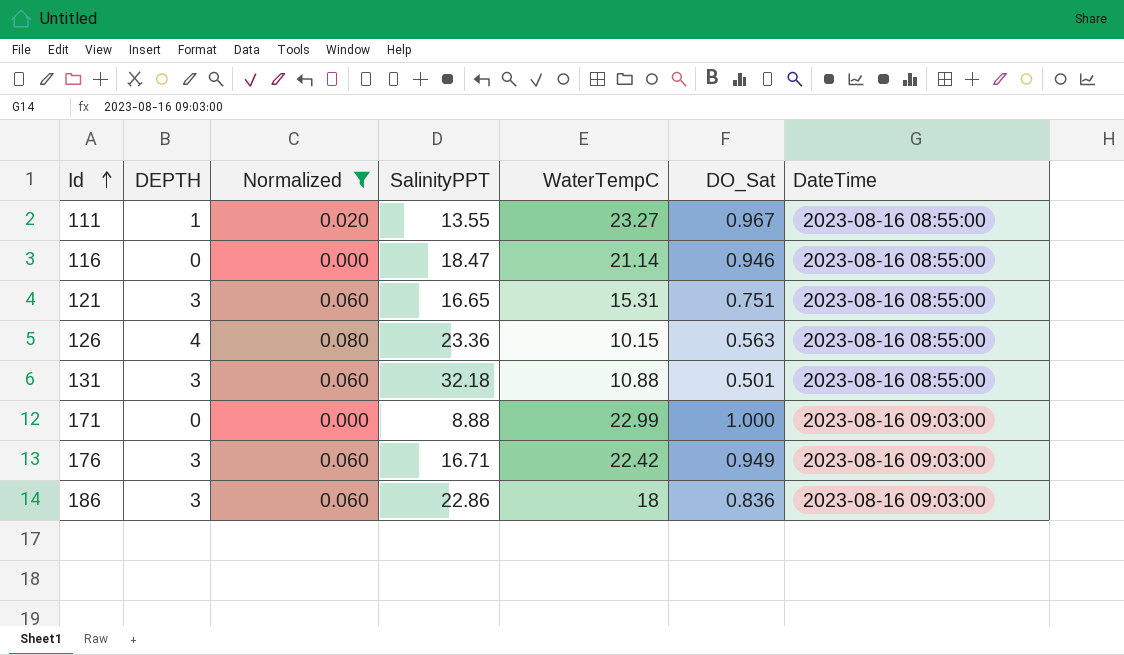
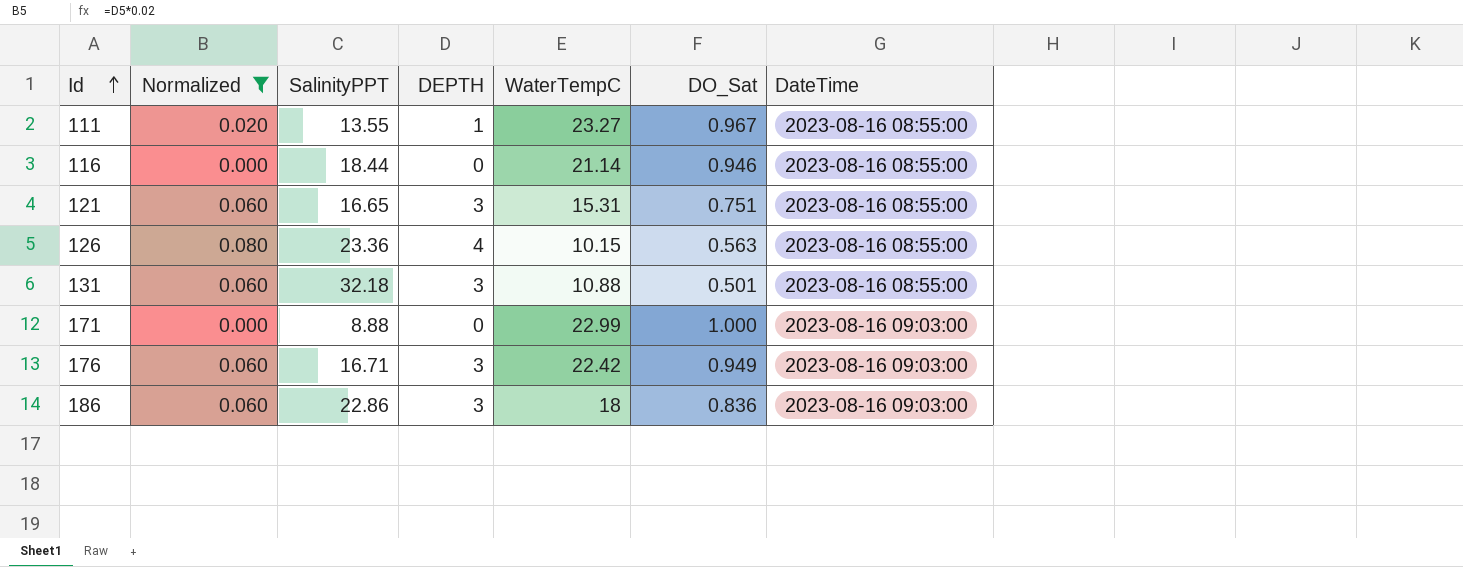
column DEPTH | position: 2 -> 4
116 | SalinityPPT: 18.47 -> 18.44

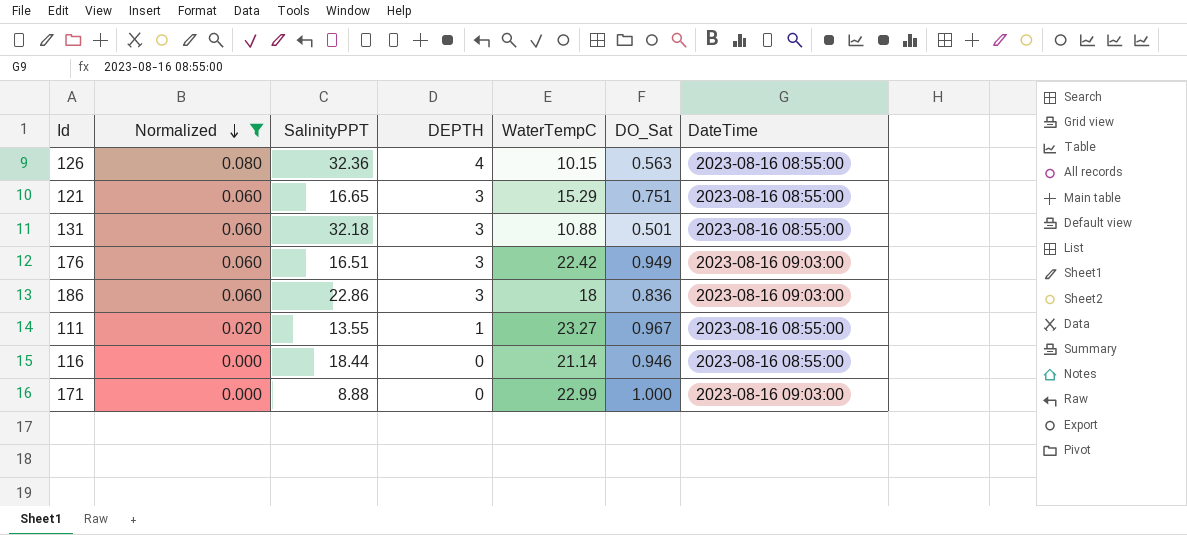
row order: Id ascending -> Normalized descending
126 | SalinityPPT: 23.36 -> 32.36
121 | WaterTempC: 15.31 -> 15.29
176 | SalinityPPT: 16.71 -> 16.51

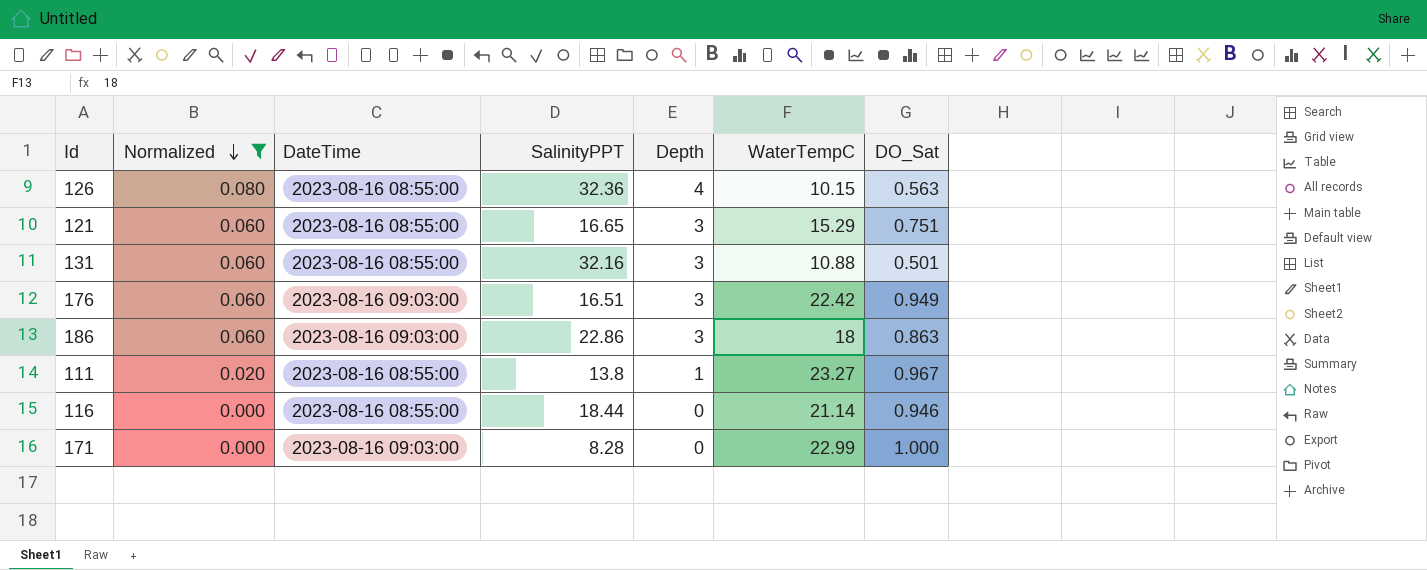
column DateTime | position: 7 -> 3
column name: DEPTH -> Depth
131 | SalinityPPT: 32.18 -> 32.16
186 | DO_Sat: 0.836 -> 0.863
111 | SalinityPPT: 13.55 -> 13.8
171 | SalinityPPT: 8.88 -> 8.28

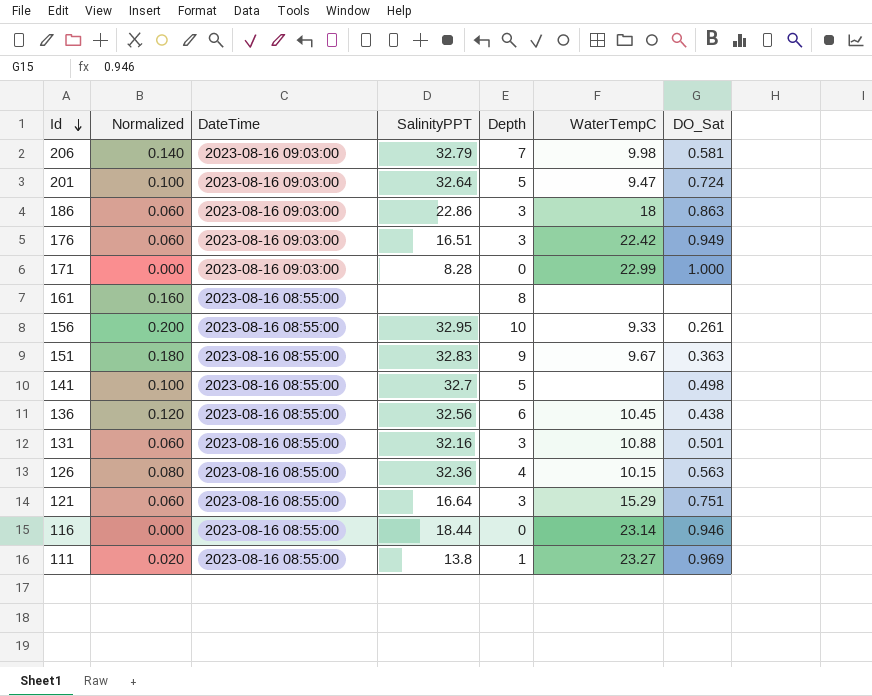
filter: Normalized <= 0.080 -> none
row order: Normalized descending -> Id descending
121 | SalinityPPT: 16.65 -> 16.64
116 | WaterTempC: 21.14 -> 23.14
111 | DO_Sat: 0.967 -> 0.969

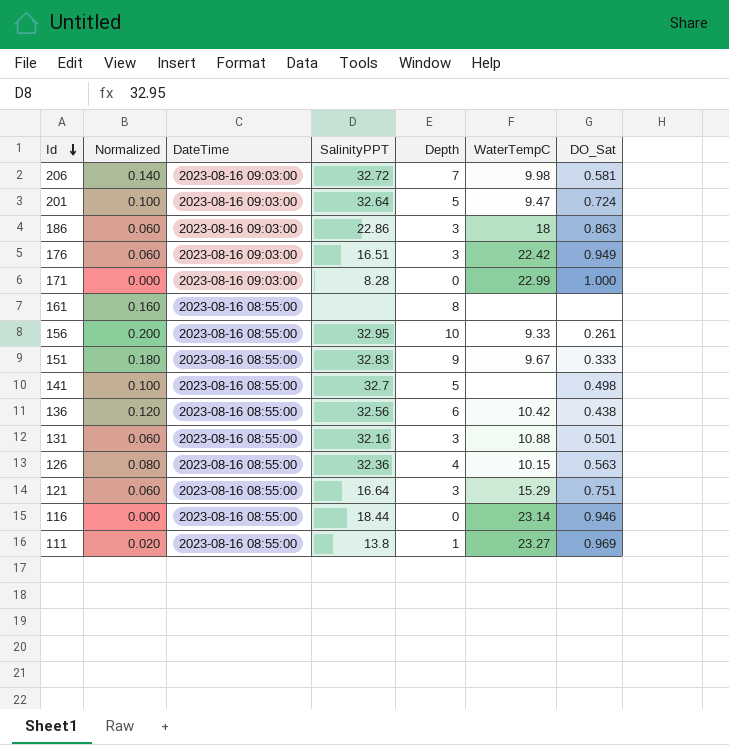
206 | SalinityPPT: 32.79 -> 32.72
151 | DO_Sat: 0.363 -> 0.333
136 | WaterTempC: 10.45 -> 10.42

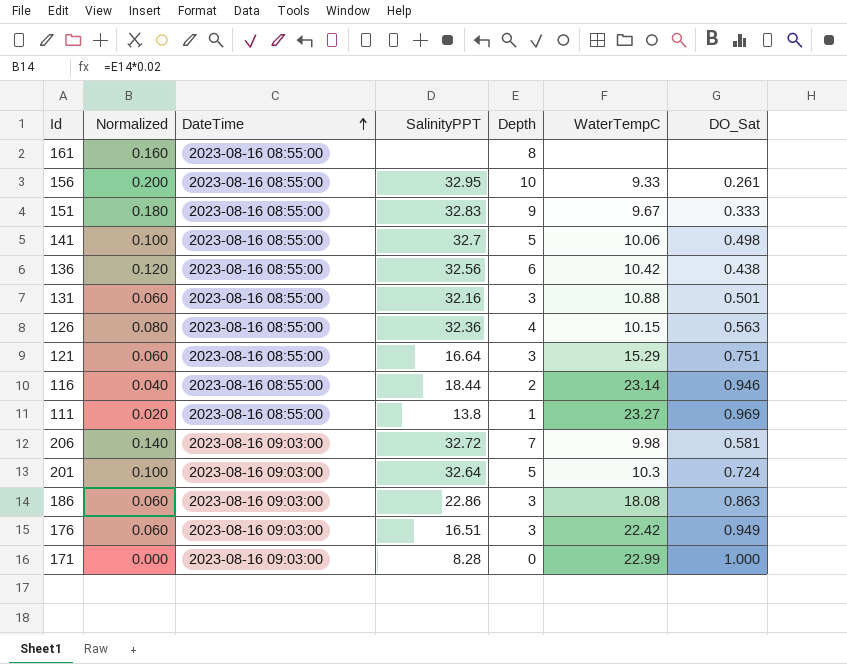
row order: Id descending -> DateTime ascending
141 | WaterTempC: none -> 10.06
116 | Normalized: 0.000 -> 0.040
116 | Depth: 0 -> 2
201 | WaterTempC: 9.47 -> 10.3
186 | WaterTempC: 18 -> 18.08

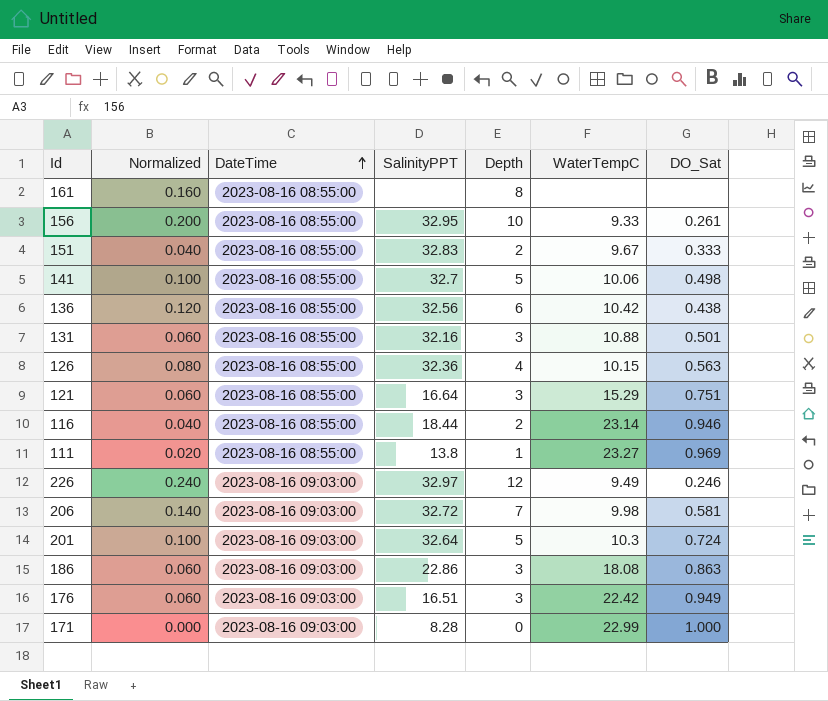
151 | Normalized: 0.180 -> 0.040
151 | Depth: 9 -> 2
row 226: none -> 0.240 | 2023-08-16 09:03:00 | 32.97 | 12 | 9.49 | 0.246

